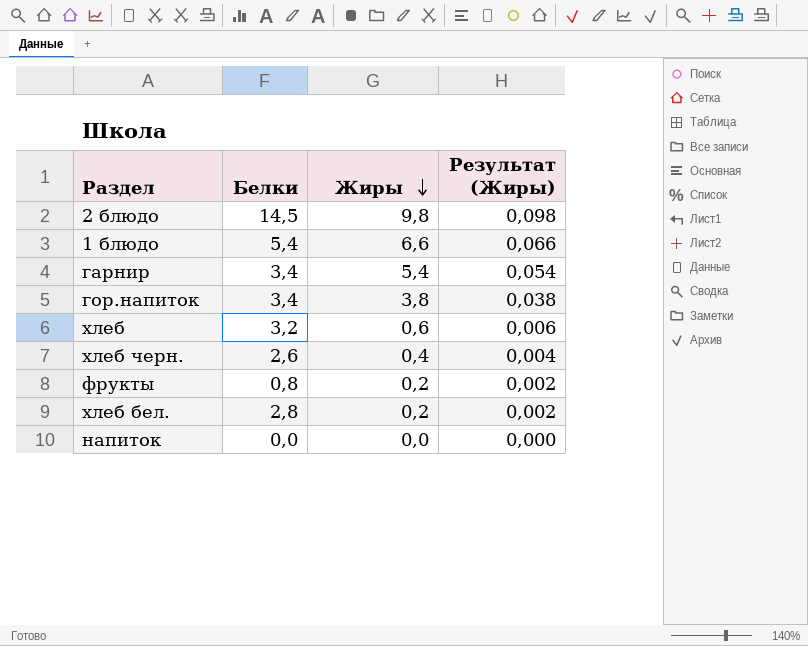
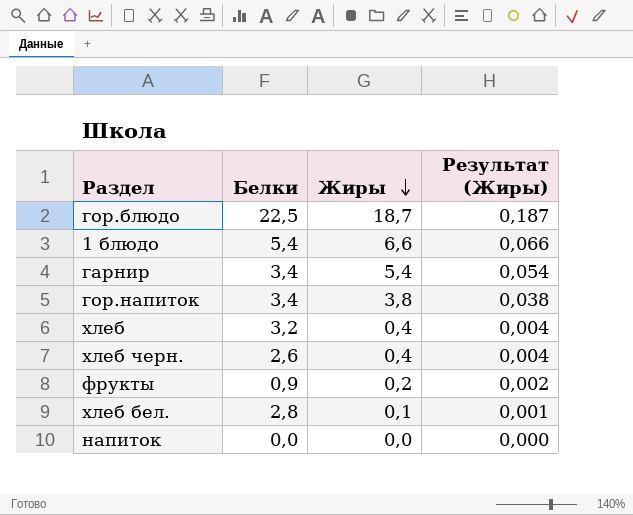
row 2 блюдо: 14,5 | 9,8 | 0,098 -> none
row гор.блюдо: none -> 22,5 | 18,7 | 0,187
хлеб | Жиры: 0,6 -> 0,4
хлеб | Результат (Жиры): 0,006 -> 0,004
фрукты | Белки: 0,8 -> 0,9
хлеб бел. | Жиры: 0,2 -> 0,1
хлеб бел. | Результат (Жиры): 0,002 -> 0,001

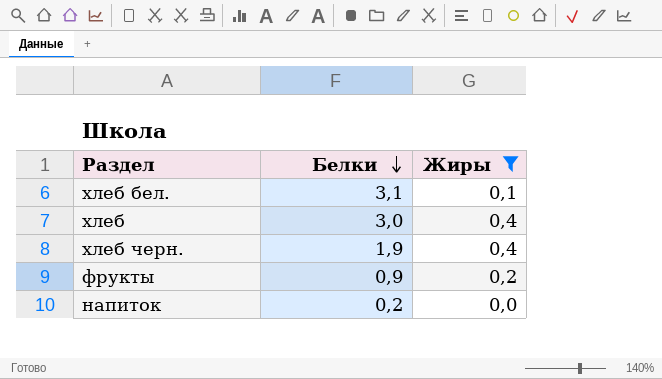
filter: none -> Жиры <= 0,4
row order: Жиры descending -> Белки descending
column Результат (Жиры) | formula: [Жиры] * 0,01 -> none
хлеб бел. | Белки: 2,8 -> 3,1
хлеб | Белки: 3,2 -> 3,0
хлеб черн. | Белки: 2,6 -> 1,9
напиток | Белки: 0,0 -> 0,2

